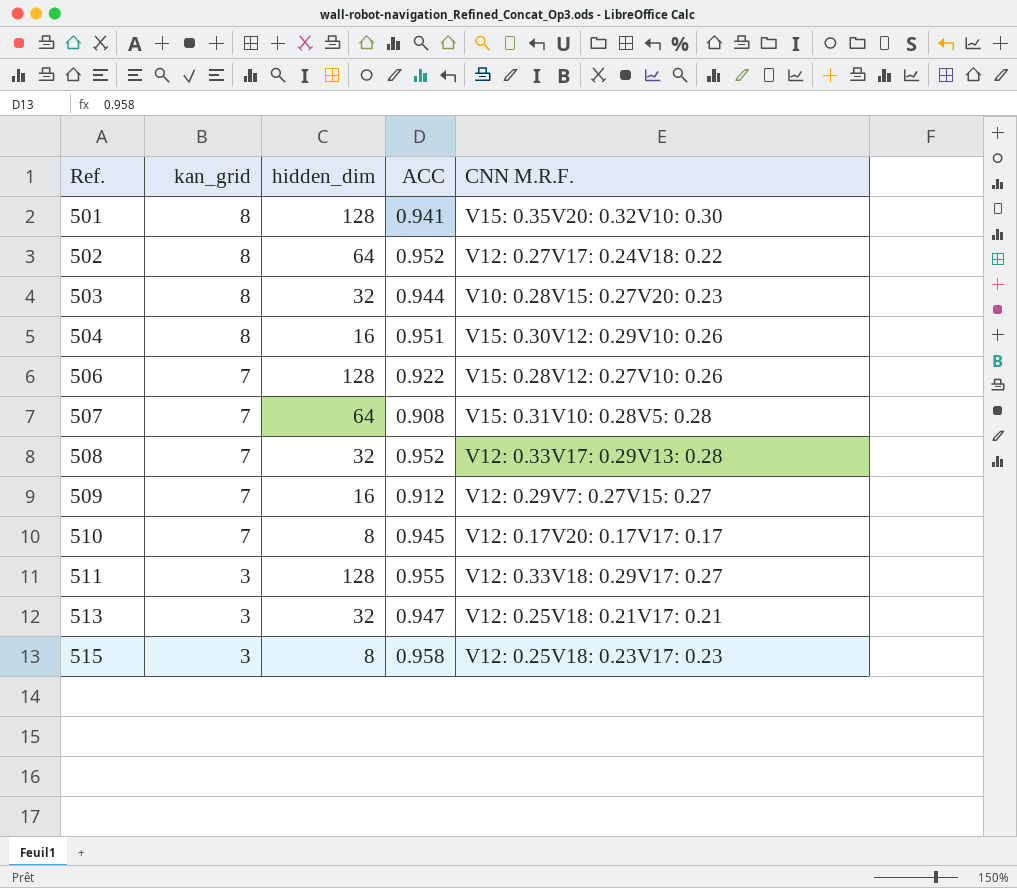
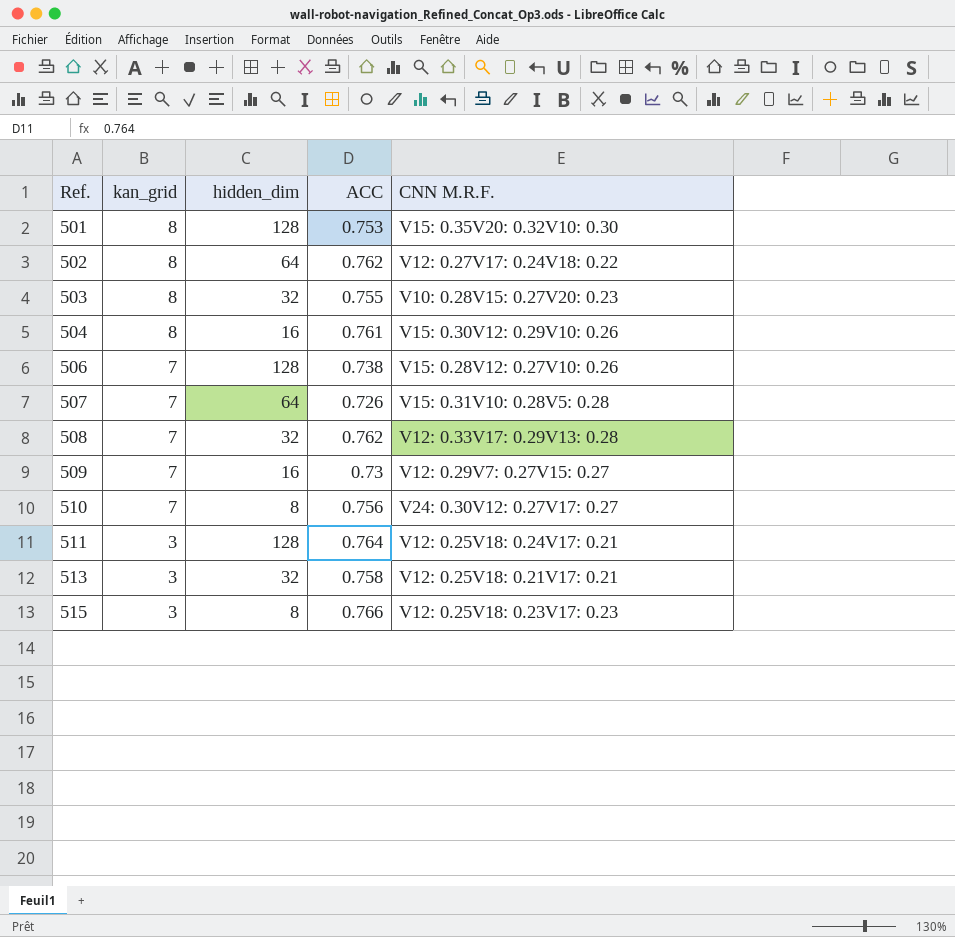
501 | ACC: 0.941 -> 0.753
502 | ACC: 0.952 -> 0.762
503 | ACC: 0.944 -> 0.755
504 | ACC: 0.951 -> 0.761
506 | ACC: 0.922 -> 0.738
507 | ACC: 0.908 -> 0.726
508 | ACC: 0.952 -> 0.762
509 | ACC: 0.912 -> 0.73
510 | ACC: 0.945 -> 0.756
510 | CNN M.R.F.: V12: 0.17V20: 0.17V17: 0.17 -> V24: 0.30V12: 0.27V17: 0.27
511 | ACC: 0.955 -> 0.764
511 | CNN M.R.F.: V12: 0.33V18: 0.29V17: 0.27 -> V12: 0.25V18: 0.24V17: 0.21
513 | ACC: 0.947 -> 0.758
515 | ACC: 0.958 -> 0.766

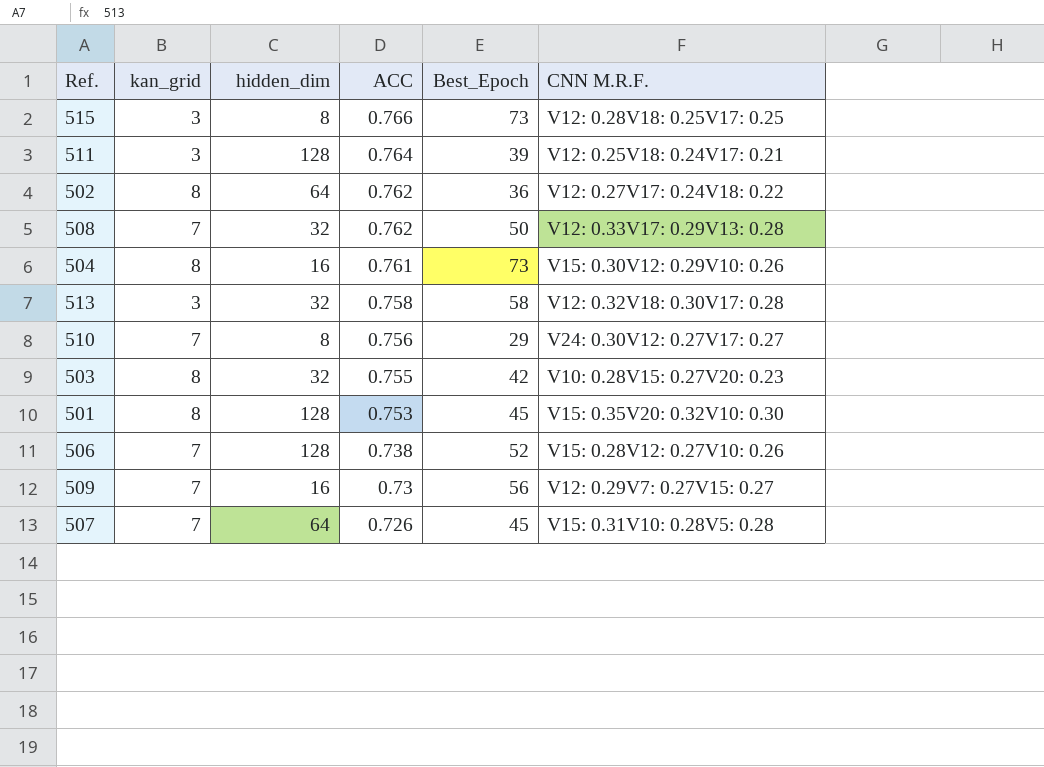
row order: Ref. ascending -> ACC descending
column Best_Epoch | position: none -> 5
515 | CNN M.R.F.: V12: 0.25V18: 0.23V17: 0.23 -> V12: 0.28V18: 0.25V17: 0.25
513 | CNN M.R.F.: V12: 0.25V18: 0.21V17: 0.21 -> V12: 0.32V18: 0.30V17: 0.28

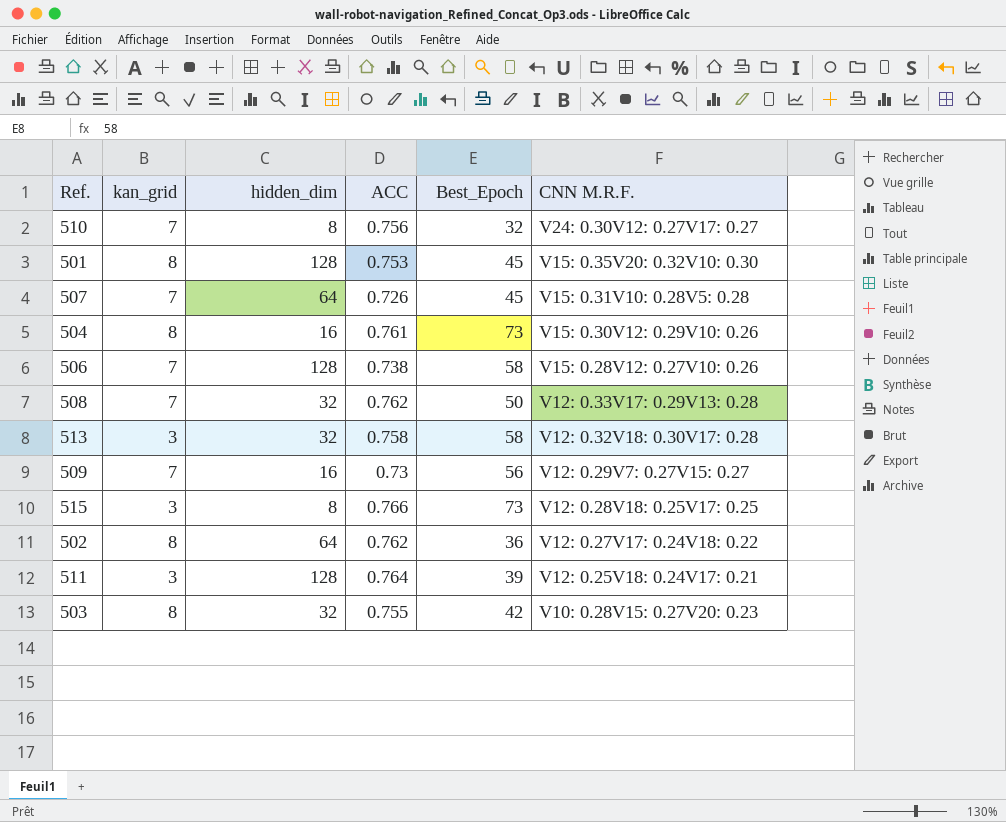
row order: ACC descending -> CNN M.R.F. descending
510 | Best_Epoch: 29 -> 32
506 | Best_Epoch: 52 -> 58

